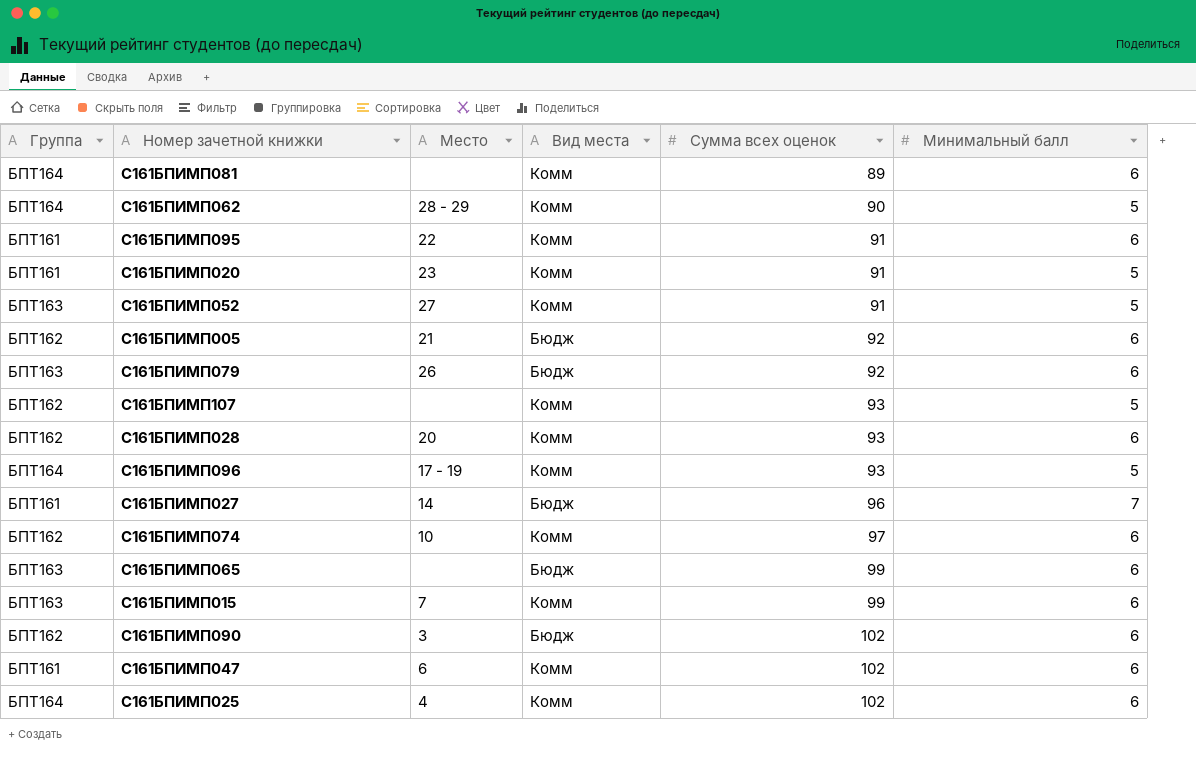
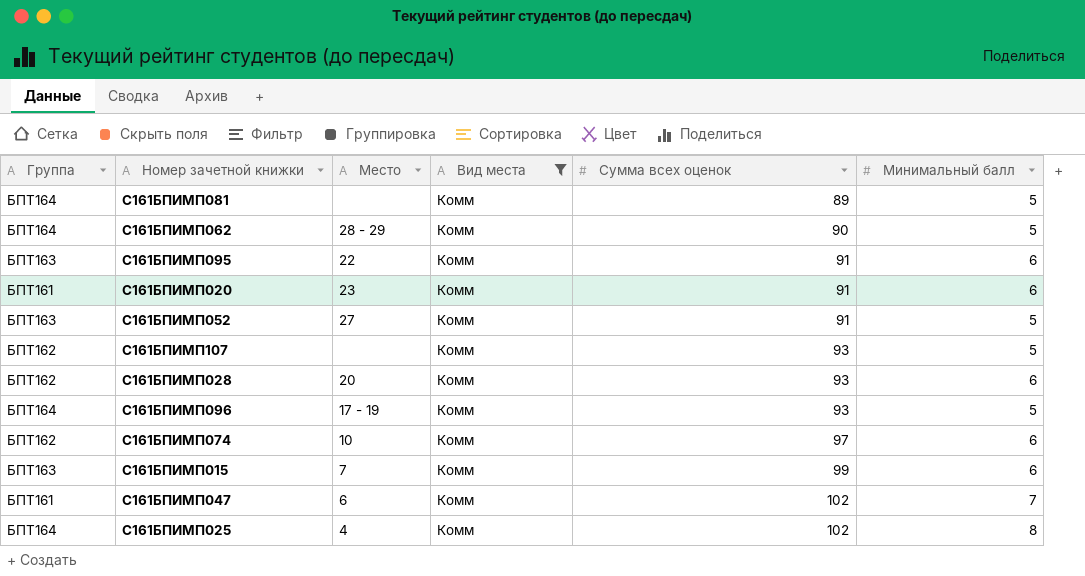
filter: none -> Вид места = Комм
С161БПИМП081 | Минимальный балл: 6 -> 5
С161БПИМП095 | Группа: БПТ161 -> БПТ163
С161БПИМП020 | Минимальный балл: 5 -> 6
С161БПИМП047 | Минимальный балл: 6 -> 7
С161БПИМП025 | Минимальный балл: 6 -> 8

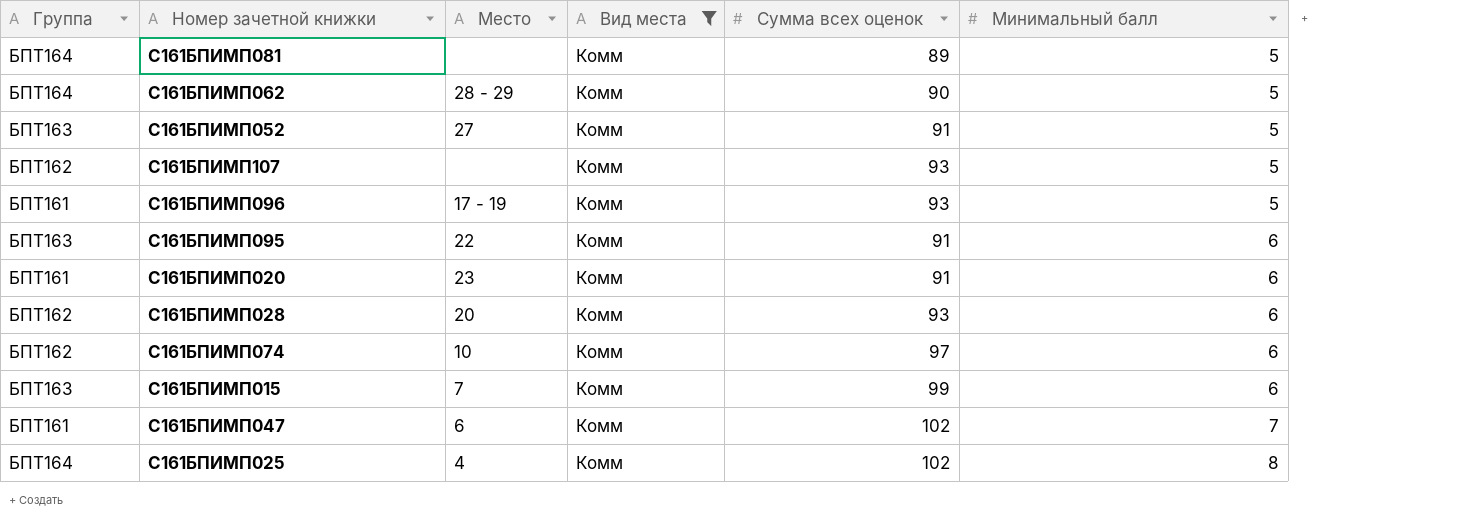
row order: Сумма всех оценок ascending -> Минимальный балл ascending
С161БПИМП096 | Группа: БПТ164 -> БПТ161

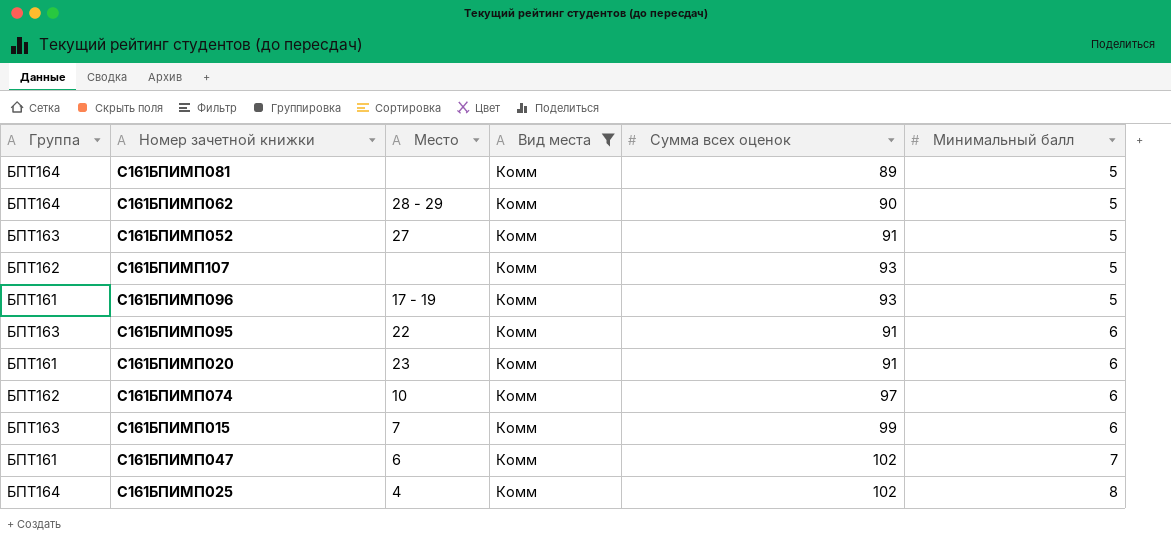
row С161БПИМП028: БПТ162 | 20 | Комм | 93 | 6 -> none

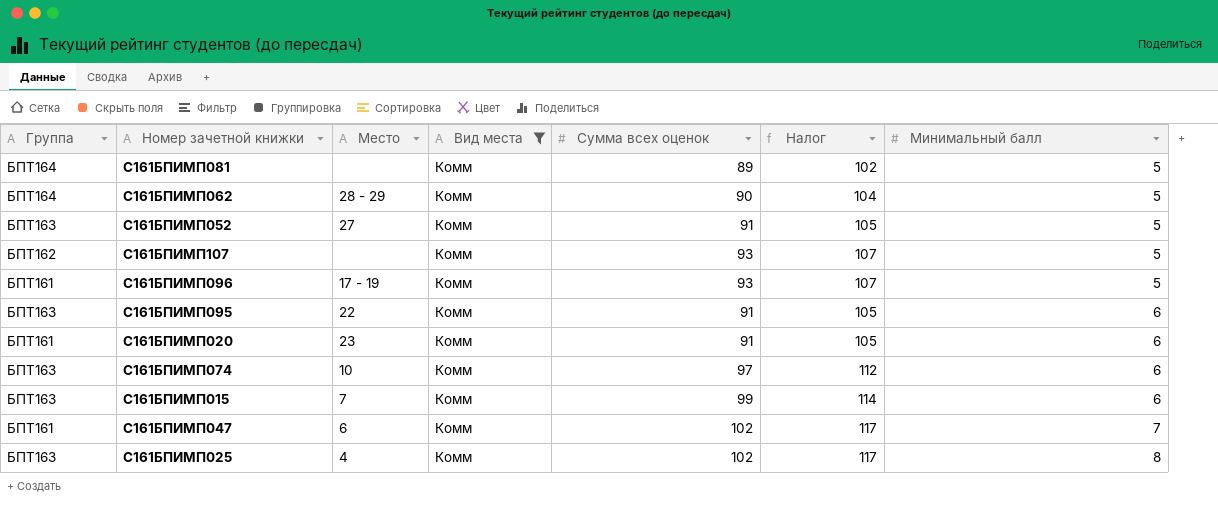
column Налог | formula: none -> [Сумма всех оценок] * 1,15
С161БПИМП074 | Группа: БПТ162 -> БПТ163
С161БПИМП025 | Группа: БПТ164 -> БПТ163

